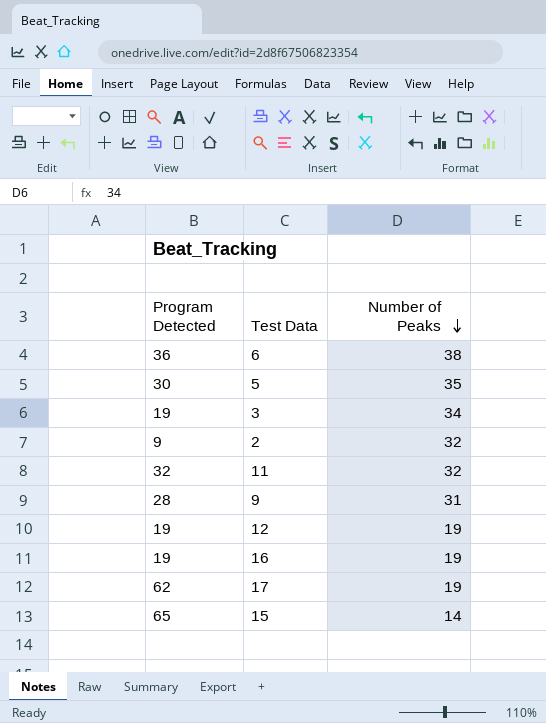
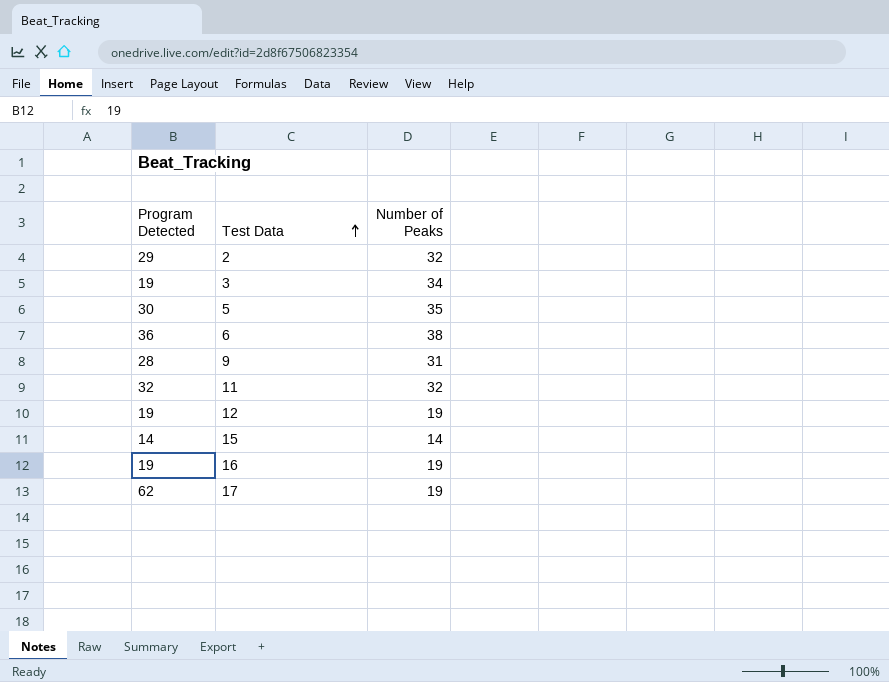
row order: Number of Peaks descending -> Test Data ascending
2 | Program Detected: 9 -> 29
15 | Program Detected: 65 -> 14

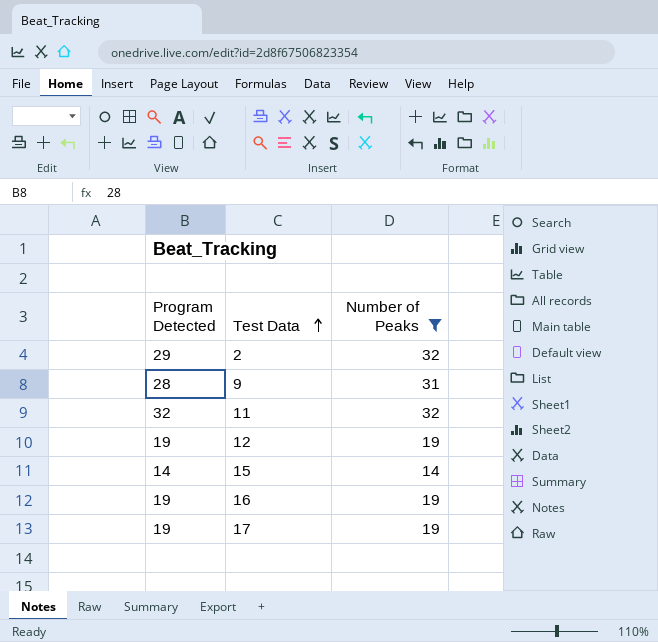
filter: none -> Number of Peaks <= 32
17 | Program Detected: 62 -> 19

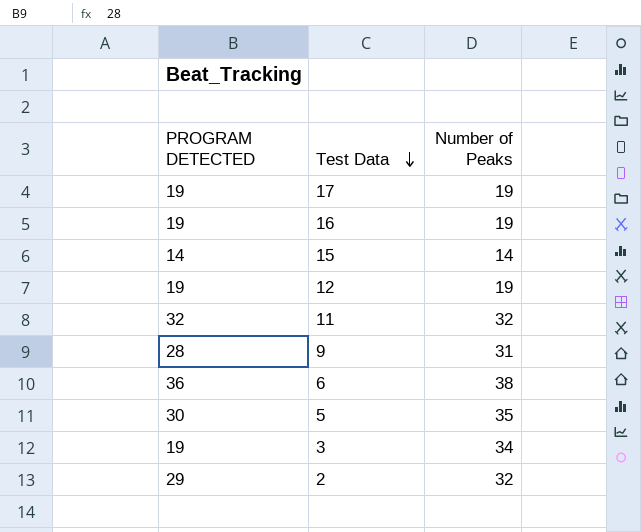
filter: Number of Peaks <= 32 -> none
row order: Test Data ascending -> Test Data descending
column name: Program Detected -> PROGRAM DETECTED

